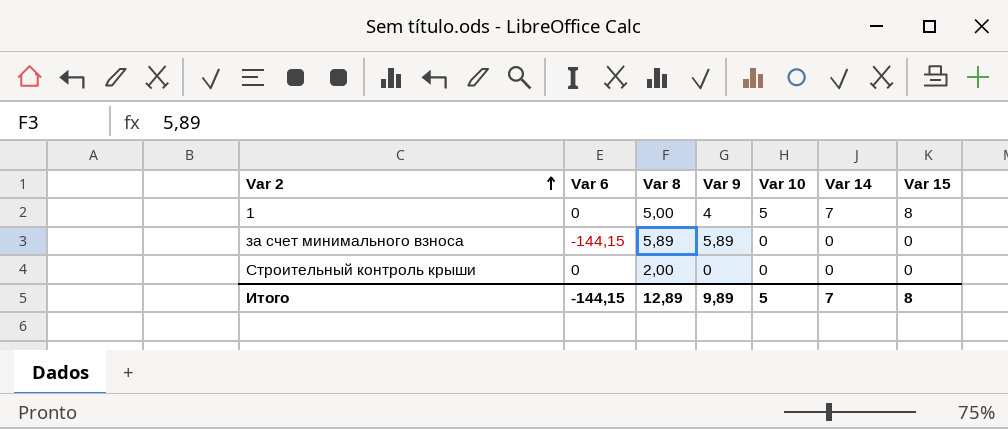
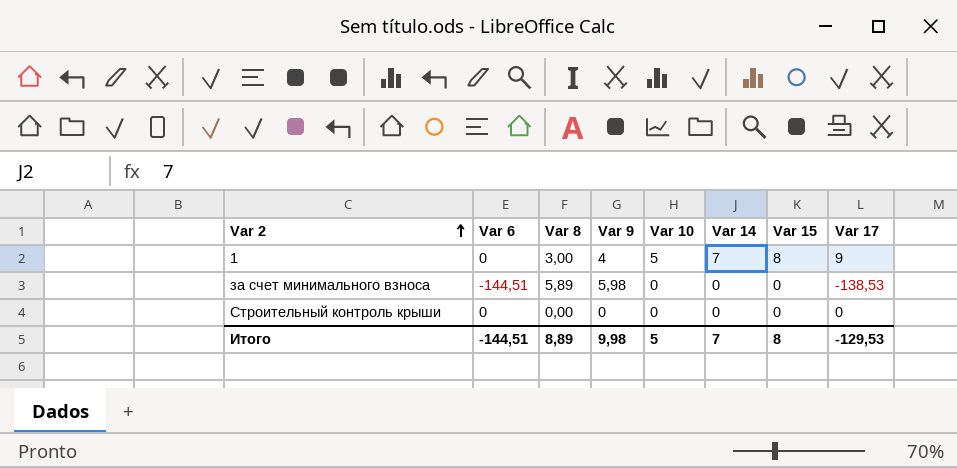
column Var 17 | position: none -> 8
1 | Var 8: 5,00 -> 3,00
за счет минимального взноса | Var 6: -144,15 -> -144,51
за счет минимального взноса | Var 9: 5,89 -> 5,98
Строительный контроль крыши | Var 8: 2,00 -> 0,00
Итого | Var 6: -144,15 -> -144,51
Итого | Var 8: 12,89 -> 8,89
Итого | Var 9: 9,89 -> 9,98

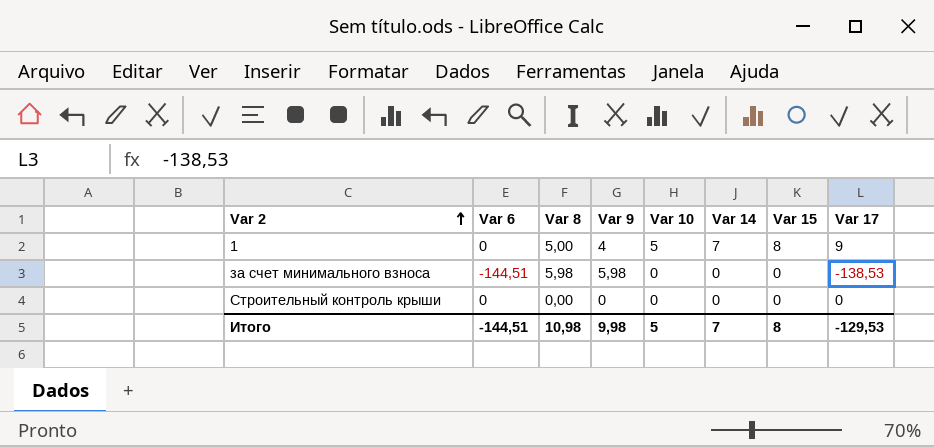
1 | Var 8: 3,00 -> 5,00
за счет минимального взноса | Var 8: 5,89 -> 5,98
Итого | Var 8: 8,89 -> 10,98

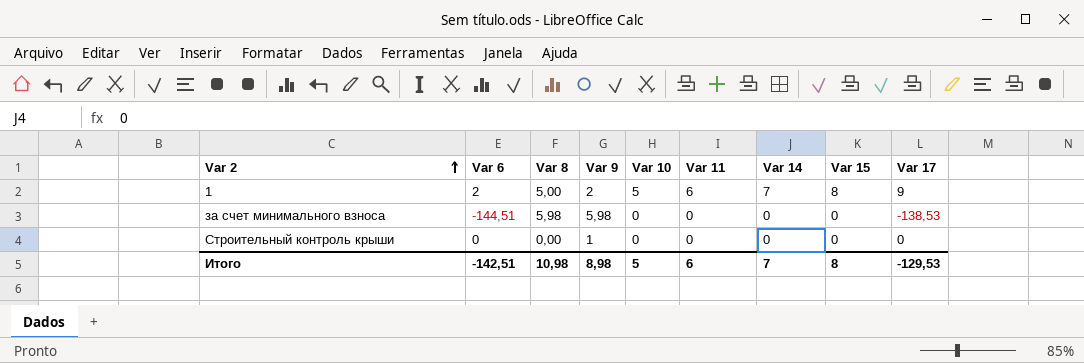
column Var 11 | position: none -> 6
1 | Var 6: 0 -> 2
1 | Var 9: 4 -> 2
Строительный контроль крыши | Var 9: 0 -> 1
Итого | Var 6: -144,51 -> -142,51
Итого | Var 9: 9,98 -> 8,98

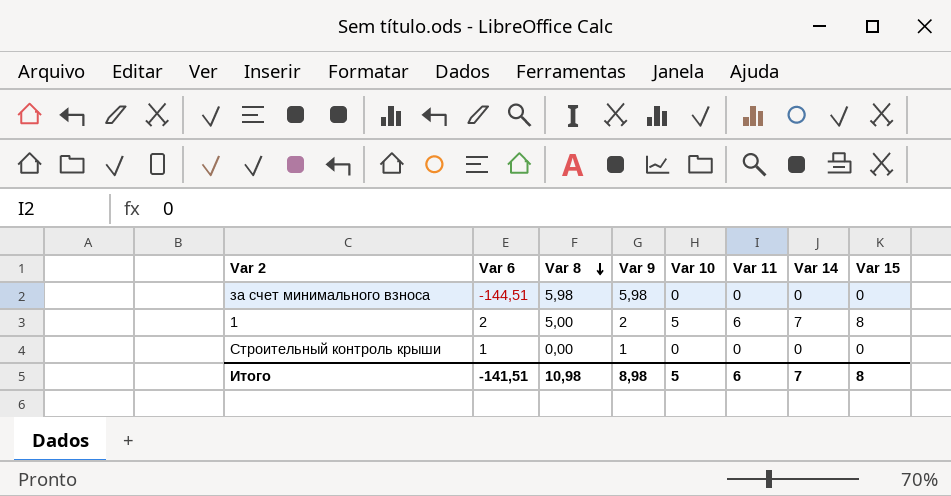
row order: Var 2 ascending -> Var 8 descending
column Var 17 | position: 9 -> none
Строительный контроль крыши | Var 6: 0 -> 1
Итого | Var 6: -142,51 -> -141,51

